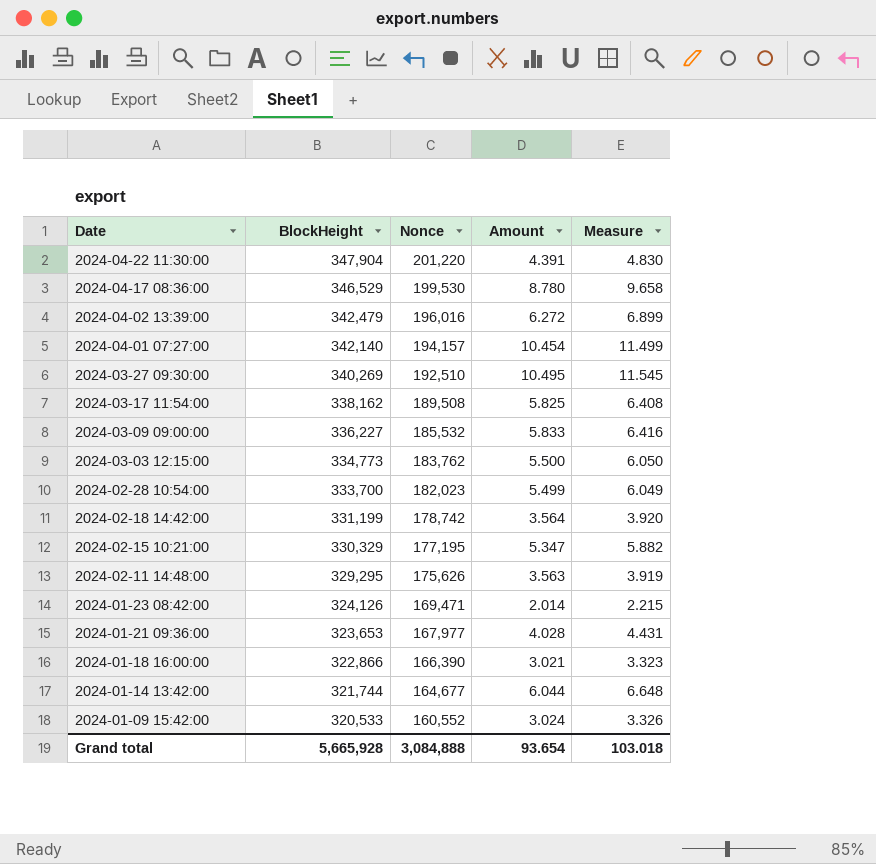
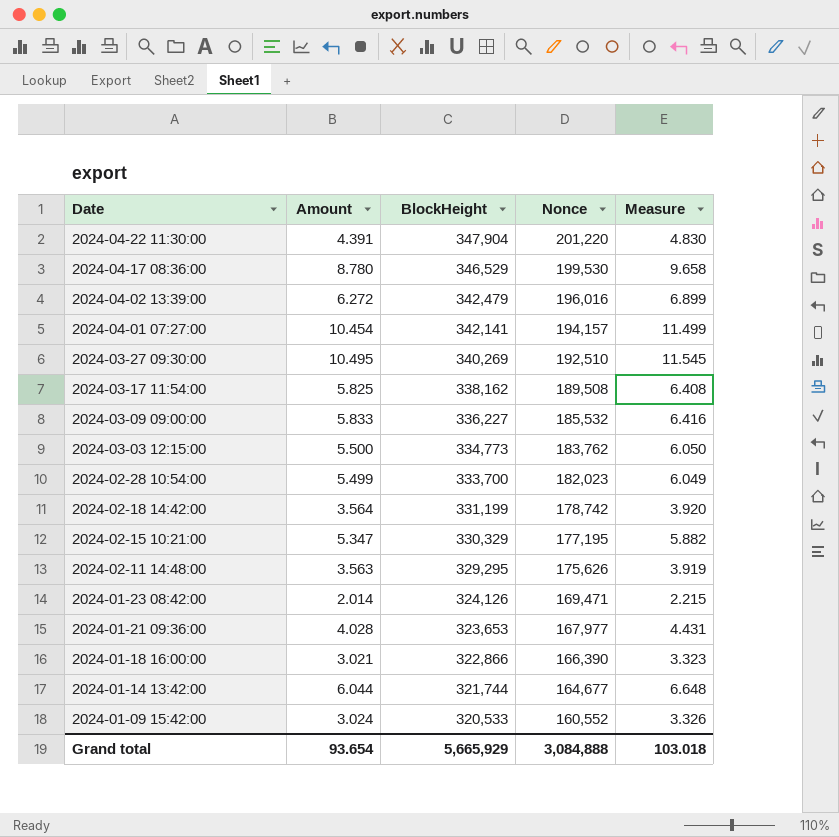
column Amount | position: 4 -> 2
2024-04-01 07:27:00 | BlockHeight: 342,140 -> 342,141
Grand total | BlockHeight: 5,665,928 -> 5,665,929

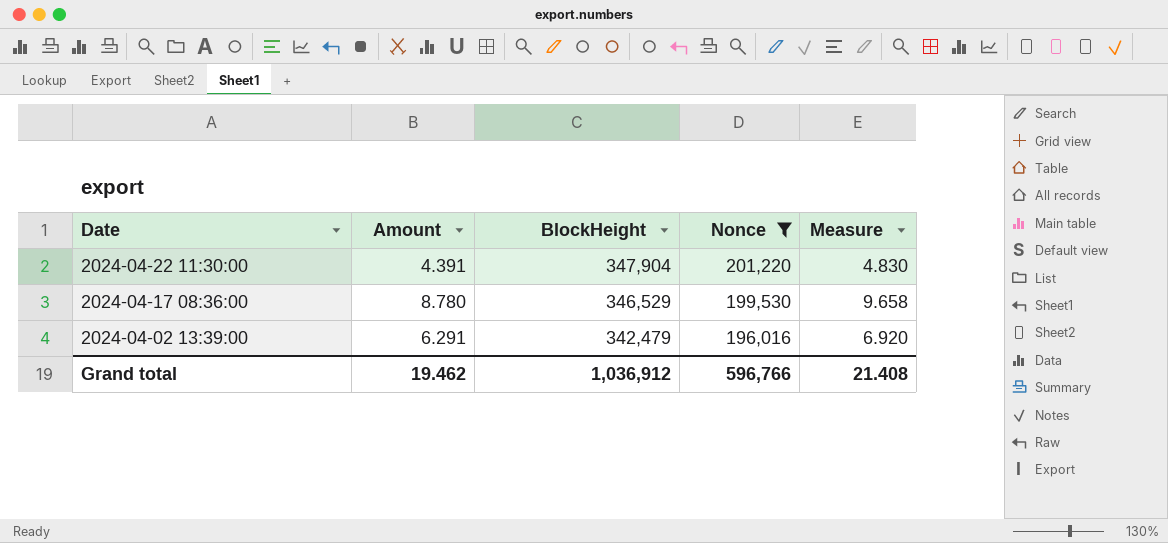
filter: none -> Nonce >= 196,016
2024-04-02 13:39:00 | Amount: 6.272 -> 6.291
2024-04-02 13:39:00 | Measure: 6.899 -> 6.920
Grand total | Amount: 93.654 -> 19.462
Grand total | BlockHeight: 5,665,929 -> 1,036,912
Grand total | Nonce: 3,084,888 -> 596,766
Grand total | Measure: 103.018 -> 21.408

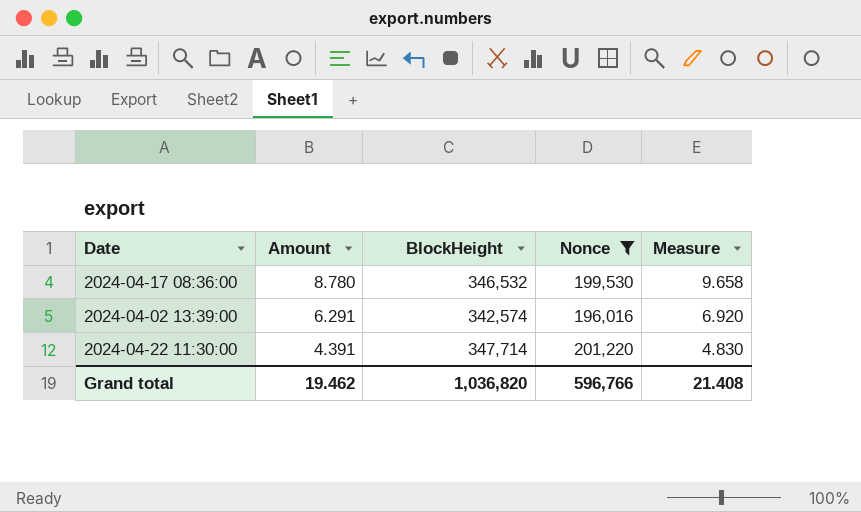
row order: Date descending -> Amount descending
2024-04-17 08:36:00 | BlockHeight: 346,529 -> 346,532
2024-04-02 13:39:00 | BlockHeight: 342,479 -> 342,574
2024-04-22 11:30:00 | BlockHeight: 347,904 -> 347,714
Grand total | BlockHeight: 1,036,912 -> 1,036,820

